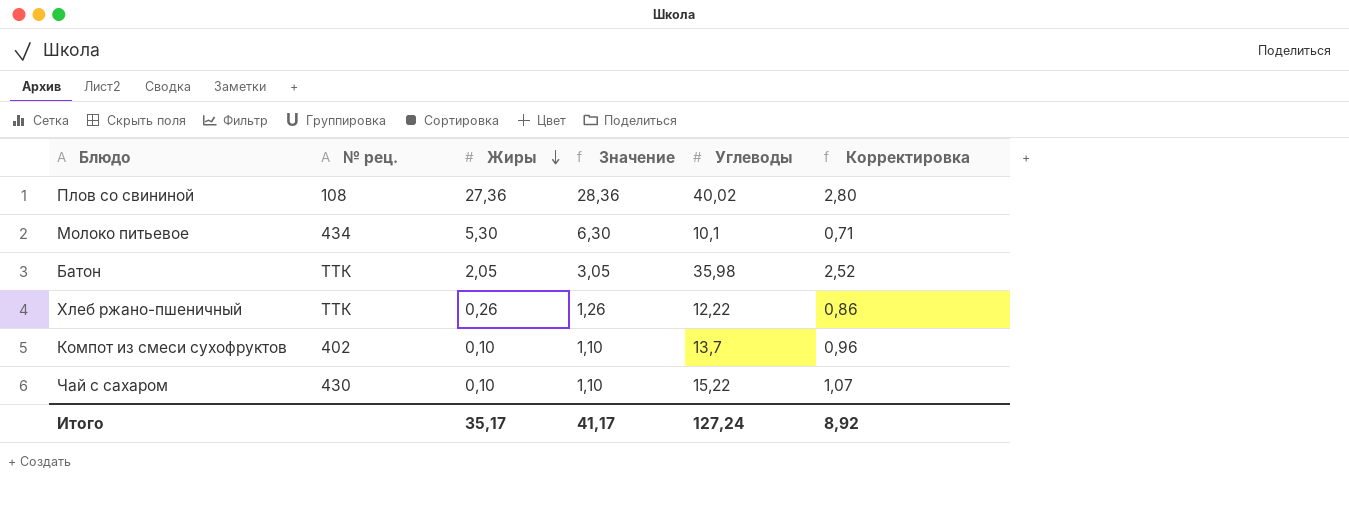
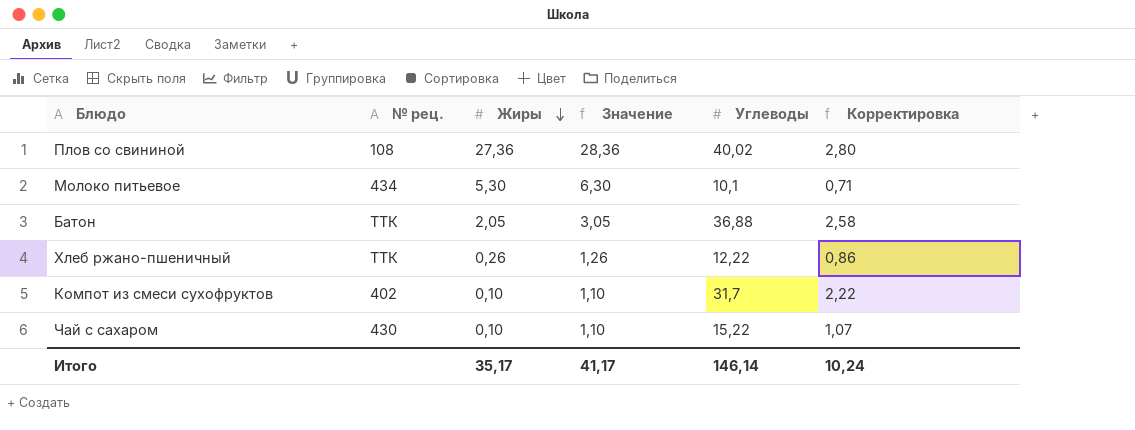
Батон | Углеводы: 35,98 -> 36,88
Батон | Корректировка: 2,52 -> 2,58
Компот из смеси сухофруктов | Углеводы: 13,7 -> 31,7
Компот из смеси сухофруктов | Корректировка: 0,96 -> 2,22
Итого | Углеводы: 127,24 -> 146,14
Итого | Корректировка: 8,92 -> 10,24

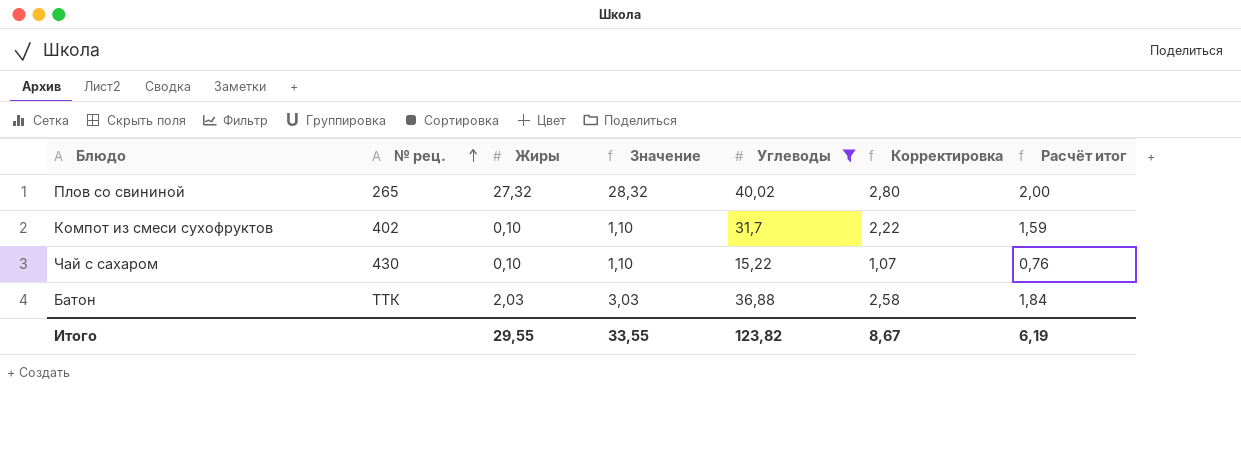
filter: none -> Углеводы >= 15,22
row order: Жиры descending -> № рец. ascending
column Расчёт итог | formula: none -> [Углеводы] * 0,05
Плов со свининой | № рец.: 108 -> 265
Плов со свининой | Жиры: 27,36 -> 27,32
Плов со свининой | Значение: 28,36 -> 28,32
Батон | Жиры: 2,05 -> 2,03
Батон | Значение: 3,05 -> 3,03
Итого | Жиры: 35,17 -> 29,55
Итого | Значение: 41,17 -> 33,55
Итого | Углеводы: 146,14 -> 123,82
Итого | Корректировка: 10,24 -> 8,67

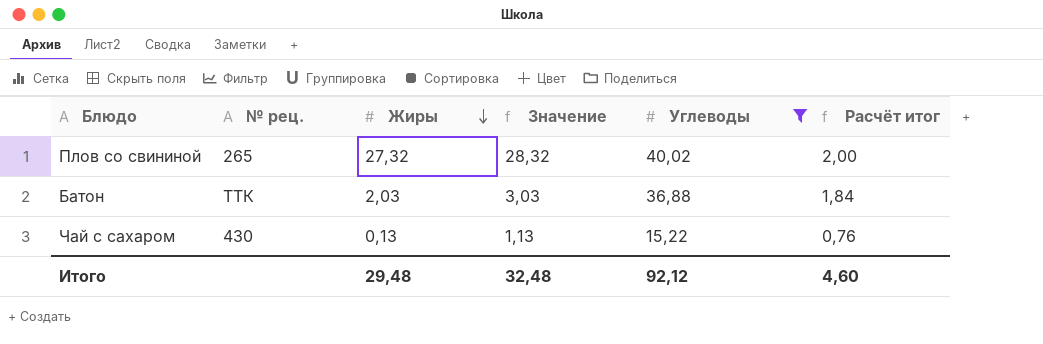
row order: № рец. ascending -> Жиры descending
column Корректировка | formula: [Углеводы] * 0,07 -> none
row Компот из смеси сухофруктов: 402 | 0,10 | 1,10 | 31,7 | 2,22 | 1,59 -> none
Чай с сахаром | Жиры: 0,10 -> 0,13
Чай с сахаром | Значение: 1,10 -> 1,13
Итого | Жиры: 29,55 -> 29,48
Итого | Значение: 33,55 -> 32,48
Итого | Углеводы: 123,82 -> 92,12
Итого | Расчёт итог: 6,19 -> 4,60

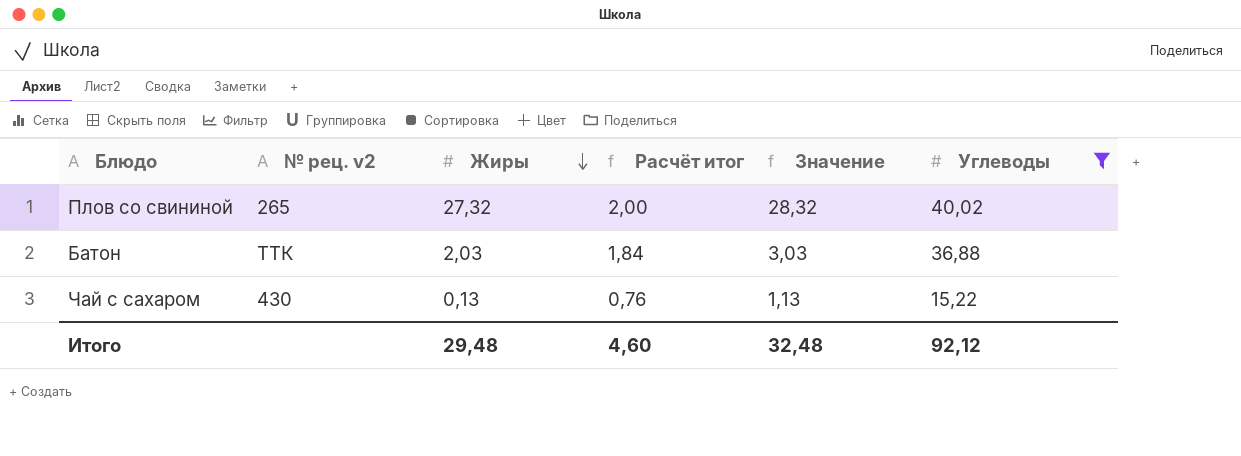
column name: № рец. -> № рец. v2
column Расчёт итог | position: 6 -> 4

